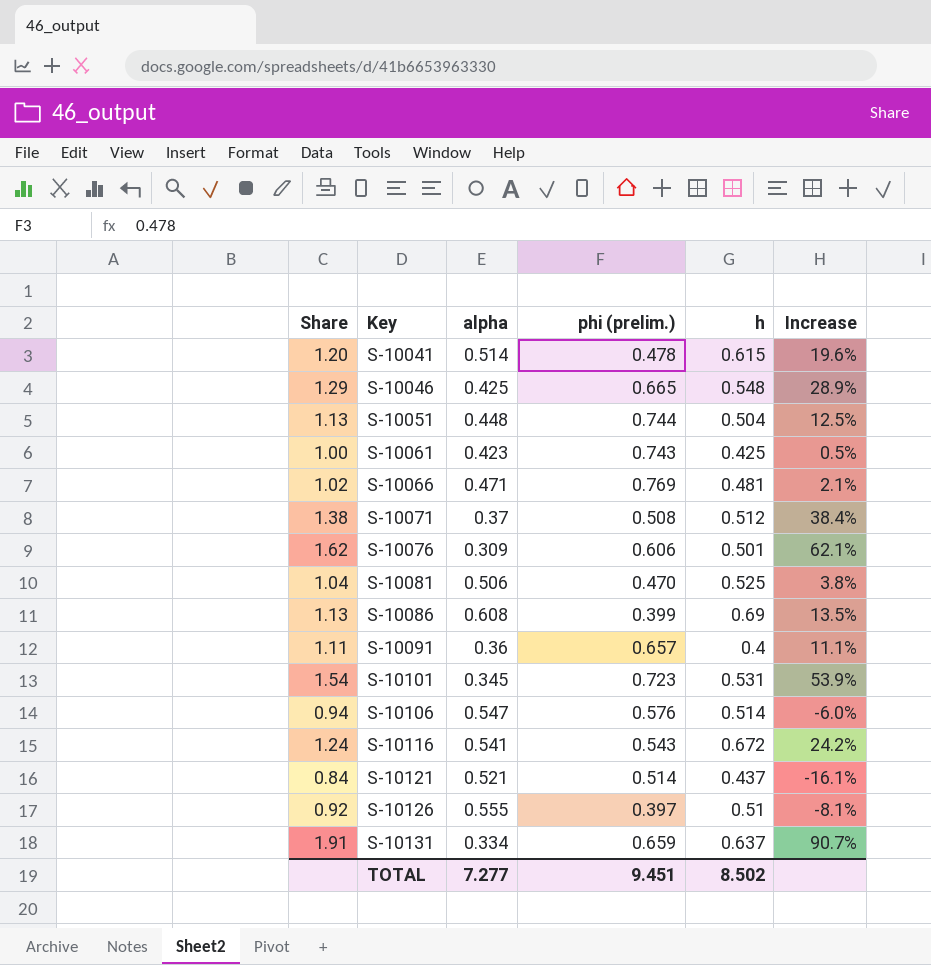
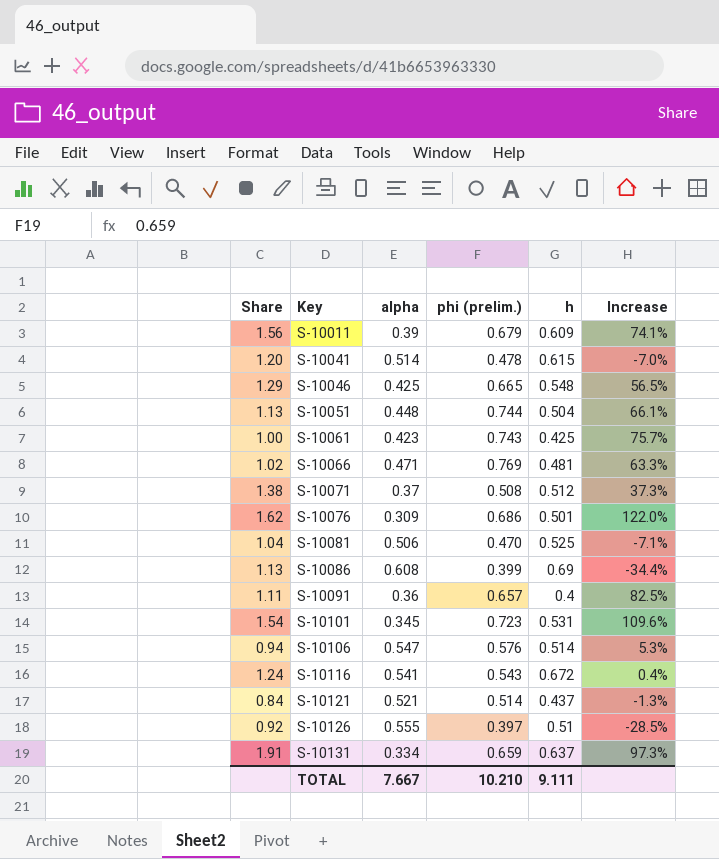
column Increase | formula: ([h] - [alpha]) / [alpha] -> ([phi (prelim.)] - [alpha]) / [alpha]
row S-10011: none -> 1.56 | 0.39 | 0.679 | 0.609 | 74.1%
S-10076 | phi (prelim.): 0.606 -> 0.686
TOTAL | alpha: 7.277 -> 7.667
TOTAL | phi (prelim.): 9.451 -> 10.210
TOTAL | h: 8.502 -> 9.111

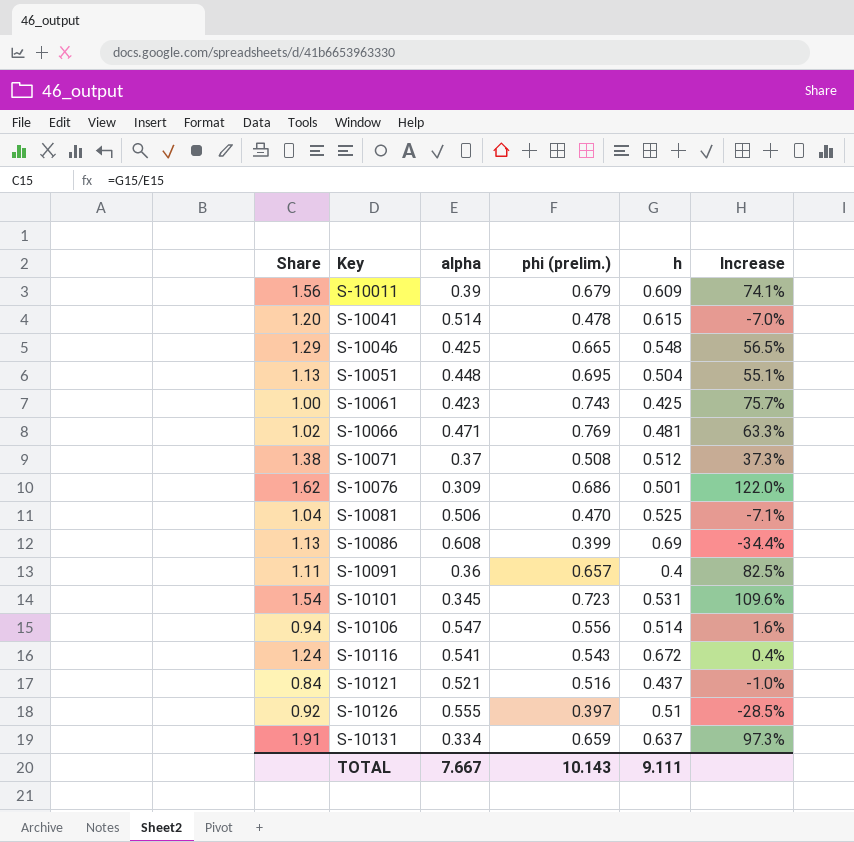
S-10051 | phi (prelim.): 0.744 -> 0.695
S-10051 | Increase: 66.1% -> 55.1%
S-10106 | phi (prelim.): 0.576 -> 0.556
S-10106 | Increase: 5.3% -> 1.6%
S-10121 | phi (prelim.): 0.514 -> 0.516
S-10121 | Increase: -1.3% -> -1.0%
TOTAL | phi (prelim.): 10.210 -> 10.143

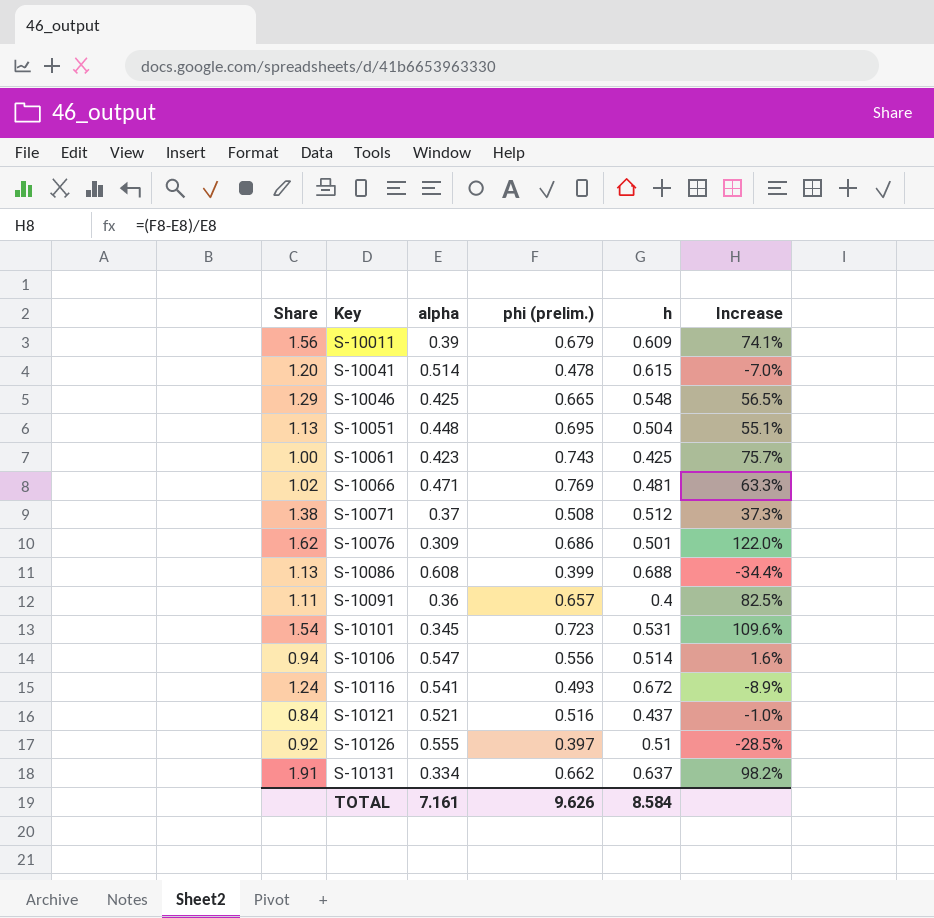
row S-10081: 1.04 | 0.506 | 0.470 | 0.525 | -7.1% -> none
S-10086 | h: 0.69 -> 0.688
S-10116 | phi (prelim.): 0.543 -> 0.493
S-10116 | Increase: 0.4% -> -8.9%
S-10131 | phi (prelim.): 0.659 -> 0.662
S-10131 | Increase: 97.3% -> 98.2%
TOTAL | alpha: 7.667 -> 7.161
TOTAL | phi (prelim.): 10.143 -> 9.626
TOTAL | h: 9.111 -> 8.584

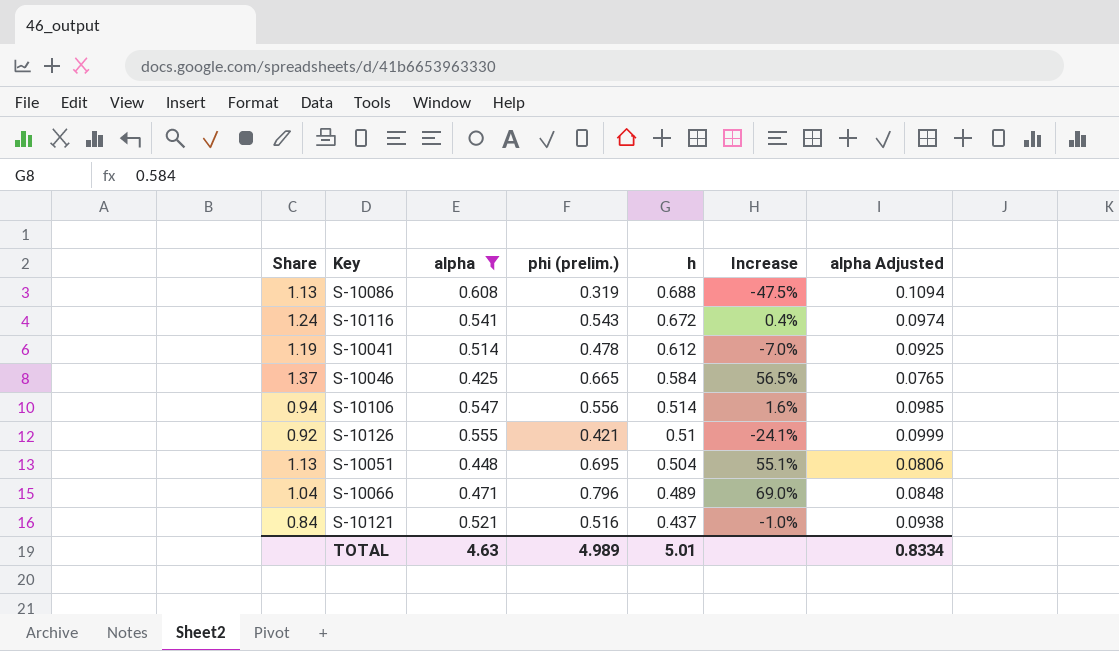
filter: none -> alpha >= 0.425
row order: Key ascending -> h descending
column alpha Adjusted | formula: none -> [alpha] * 0.18
S-10086 | phi (prelim.): 0.399 -> 0.319
S-10086 | Increase: -34.4% -> -47.5%
S-10116 | phi (prelim.): 0.493 -> 0.543
S-10116 | Increase: -8.9% -> 0.4%
S-10041 | Share: 1.20 -> 1.19
S-10041 | h: 0.615 -> 0.612
S-10046 | Share: 1.29 -> 1.37
S-10046 | h: 0.548 -> 0.584
S-10126 | phi (prelim.): 0.397 -> 0.421
S-10126 | Increase: -28.5% -> -24.1%
S-10066 | Share: 1.02 -> 1.04
S-10066 | phi (prelim.): 0.769 -> 0.796
S-10066 | h: 0.481 -> 0.489
S-10066 | Increase: 63.3% -> 69.0%
TOTAL | alpha: 7.161 -> 4.63
TOTAL | phi (prelim.): 9.626 -> 4.989
TOTAL | h: 8.584 -> 5.01

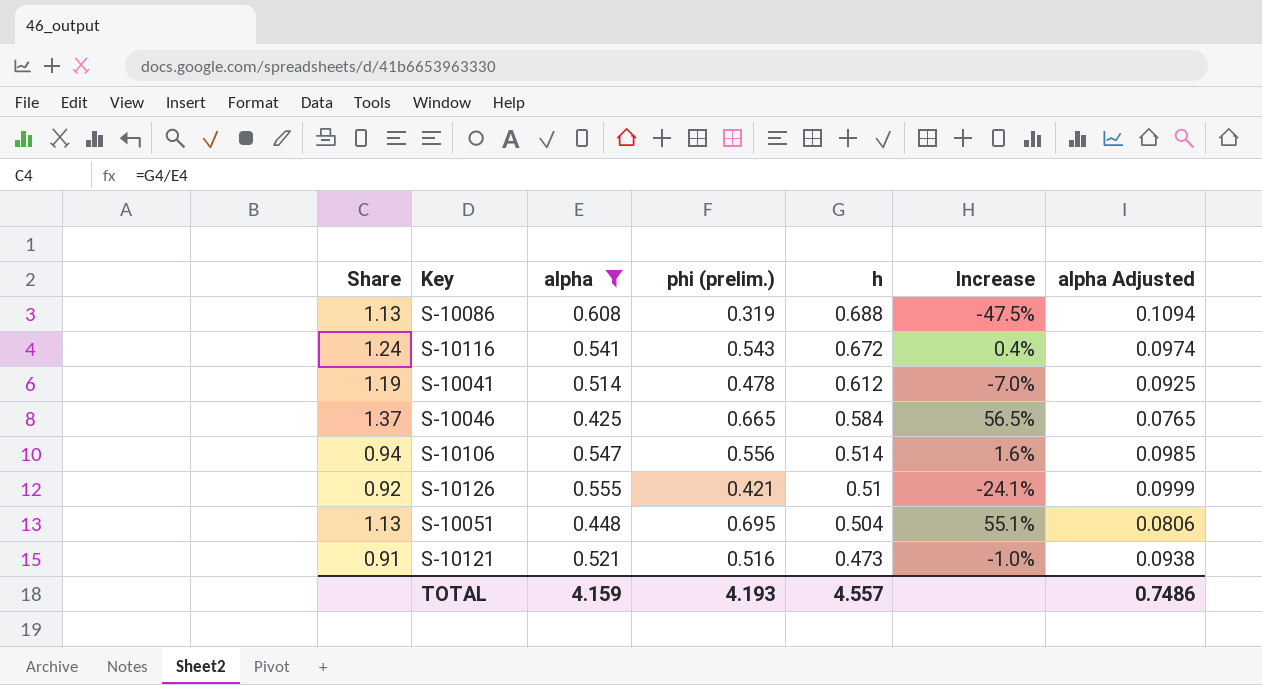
row S-10066: 1.04 | 0.471 | 0.796 | 0.489 | 69.0% | 0.0848 -> none
S-10121 | Share: 0.84 -> 0.91
S-10121 | h: 0.437 -> 0.473
TOTAL | alpha: 4.63 -> 4.159
TOTAL | phi (prelim.): 4.989 -> 4.193
TOTAL | h: 5.01 -> 4.557
TOTAL | alpha Adjusted: 0.8334 -> 0.7486

